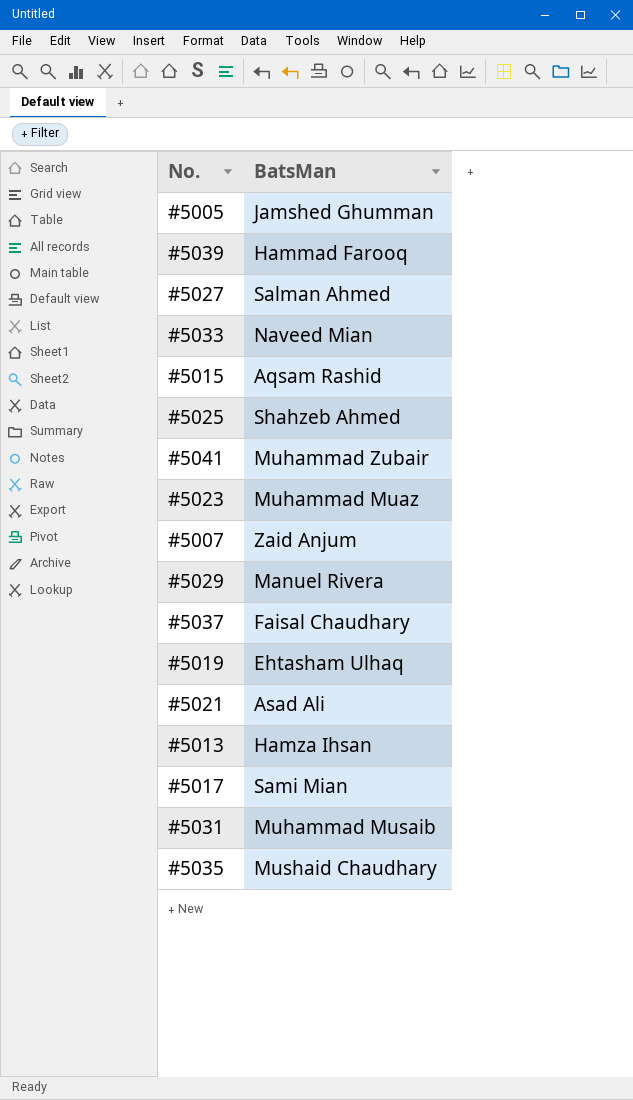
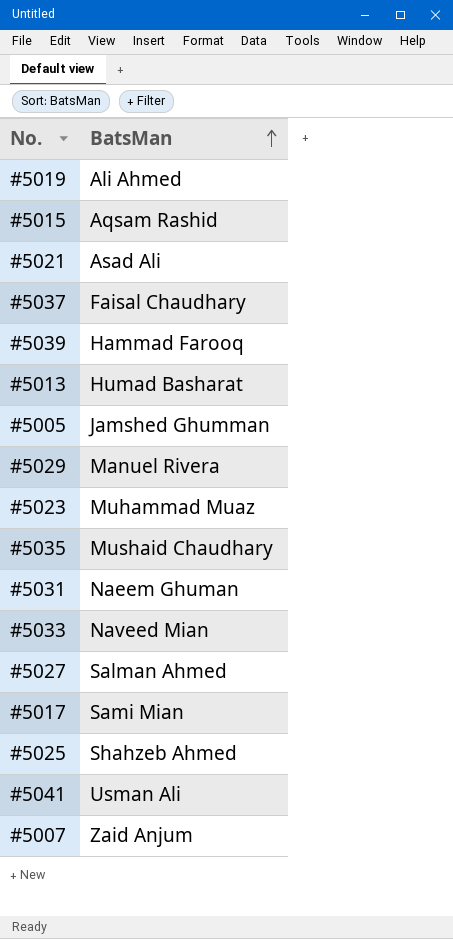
row order: none -> BatsMan ascending
#5019 | BatsMan: Ehtasham Ulhaq -> Ali Ahmed
#5013 | BatsMan: Hamza Ihsan -> Humad Basharat
#5031 | BatsMan: Muhammad Musaib -> Naeem Ghuman
#5041 | BatsMan: Muhammad Zubair -> Usman Ali

